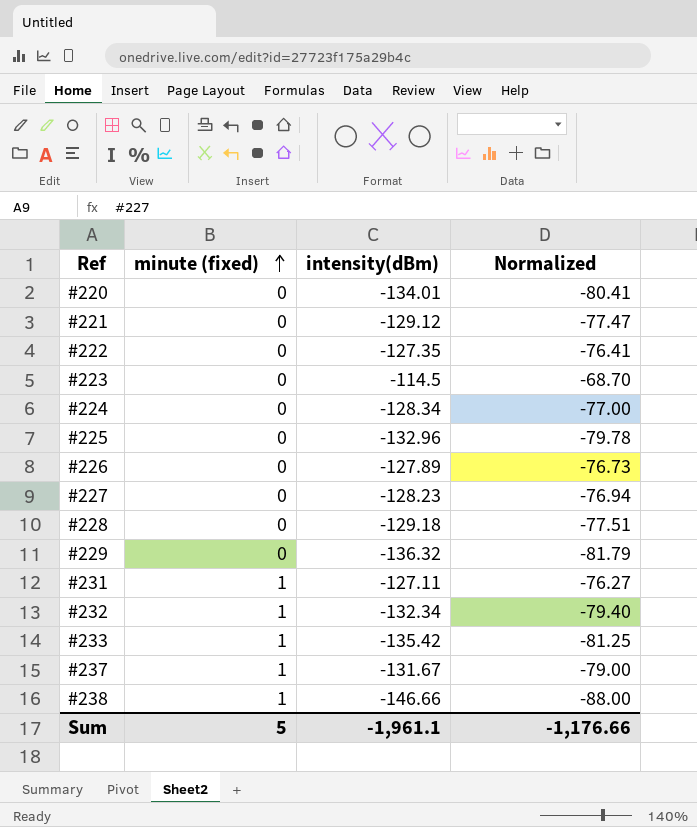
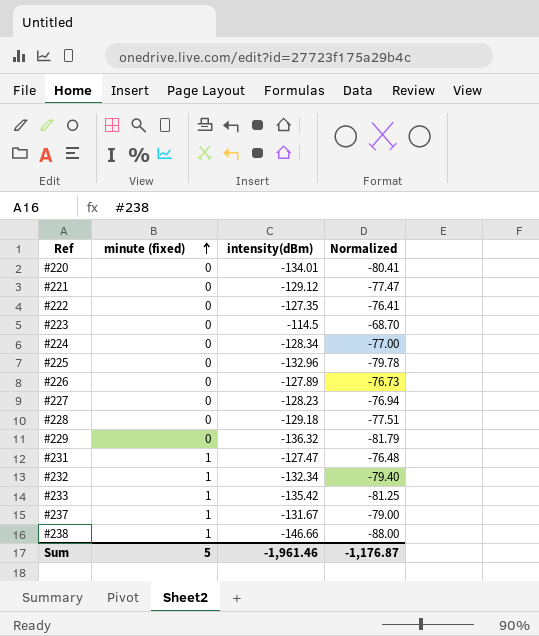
#231 | intensity(dBm): -127.11 -> -127.47
#231 | Normalized: -76.27 -> -76.48
Sum | intensity(dBm): -1,961.1 -> -1,961.46
Sum | Normalized: -1,176.66 -> -1,176.87

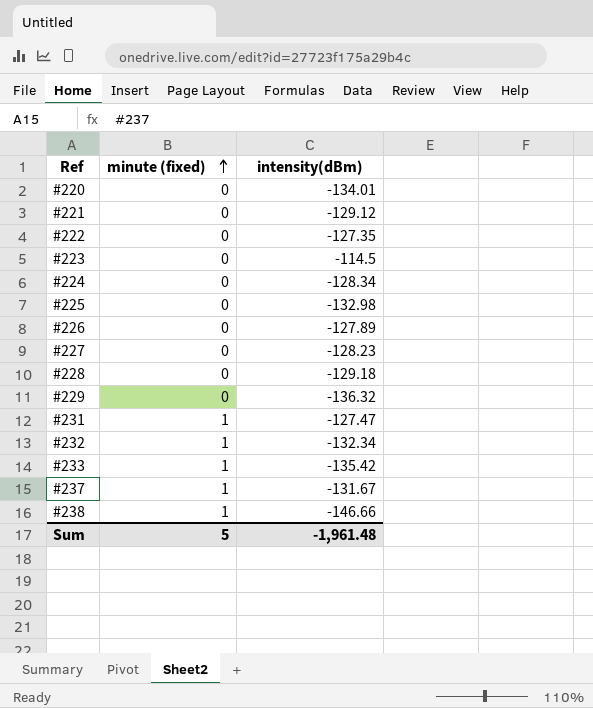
column Normalized | formula: [intensity(dBm)] * 0.6 -> none
#225 | intensity(dBm): -132.96 -> -132.98
Sum | intensity(dBm): -1,961.46 -> -1,961.48

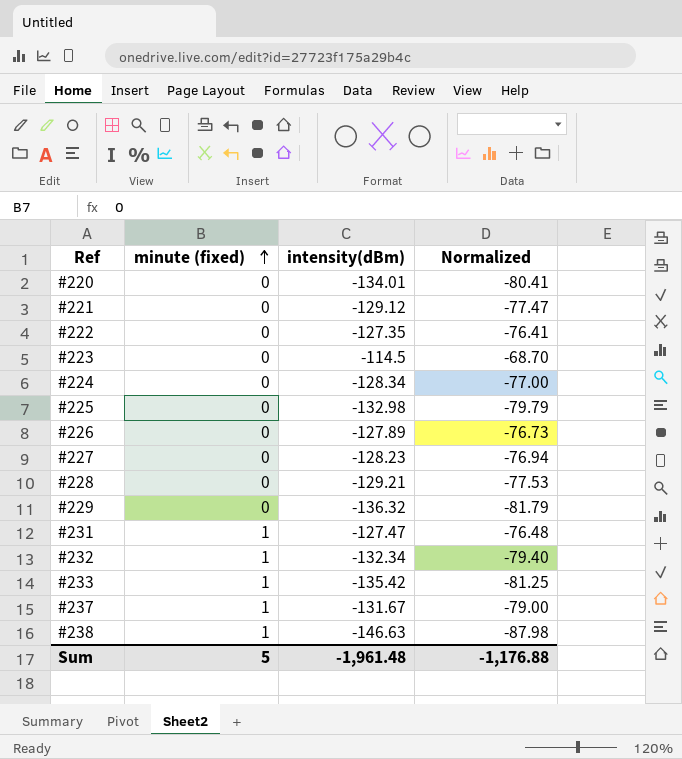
column Normalized | formula: none -> [intensity(dBm)] * 0.6
#228 | intensity(dBm): -129.18 -> -129.21
#238 | intensity(dBm): -146.66 -> -146.63

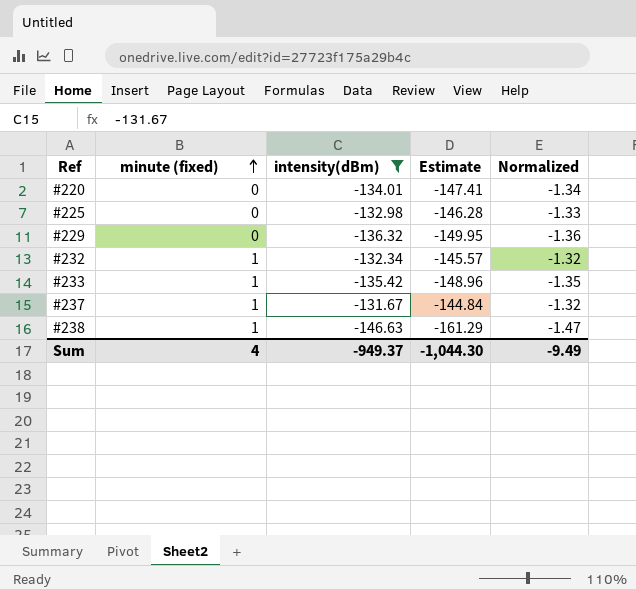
filter: none -> intensity(dBm) <= -131.67
column Estimate | formula: none -> [intensity(dBm)] * 1.1
column Normalized | formula: [intensity(dBm)] * 0.6 -> [intensity(dBm)] * 0.01
Sum | minute (fixed): 5 -> 4
Sum | intensity(dBm): -1,961.48 -> -949.37
Sum | Normalized: -1,176.88 -> -9.49

